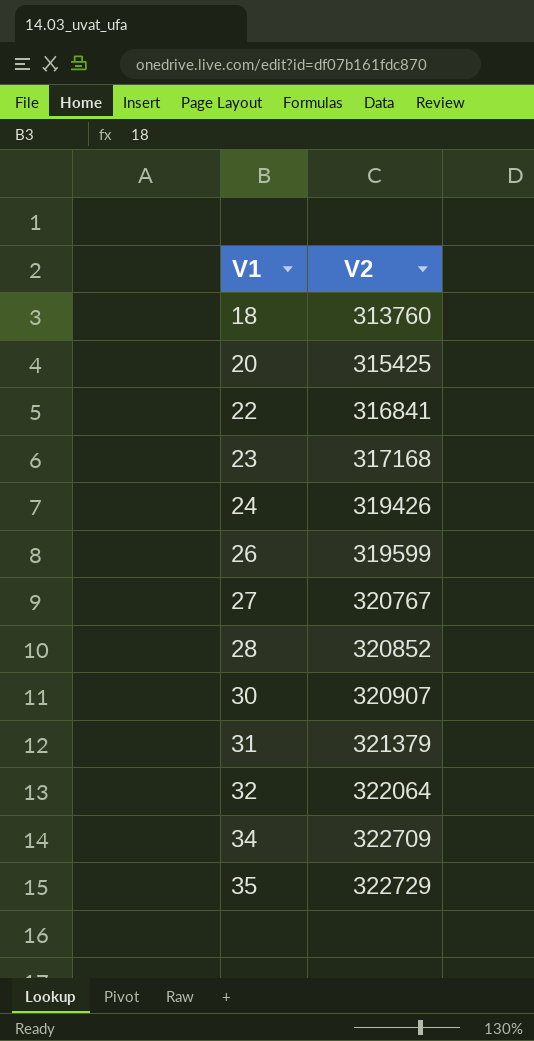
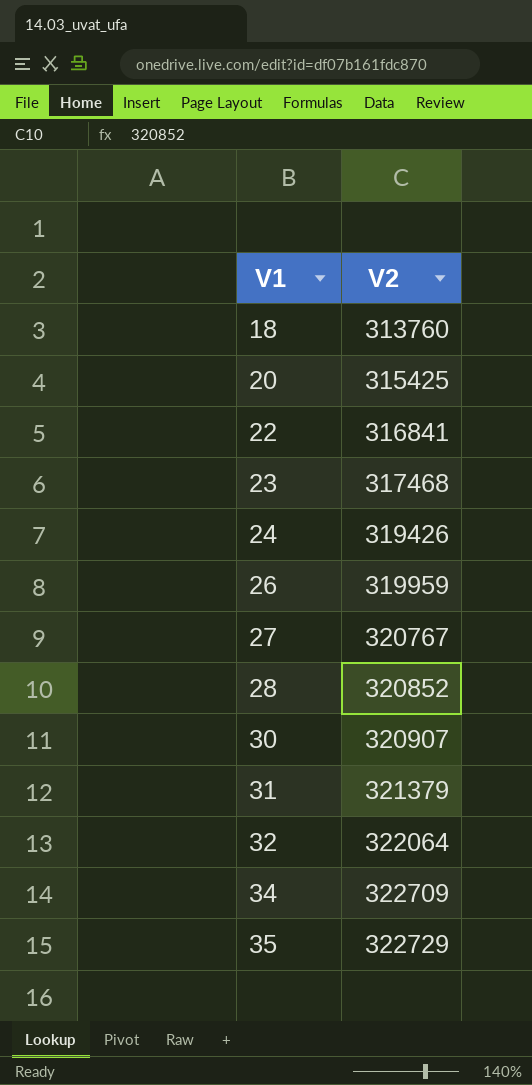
23 | V2: 317168 -> 317468
26 | V2: 319599 -> 319959

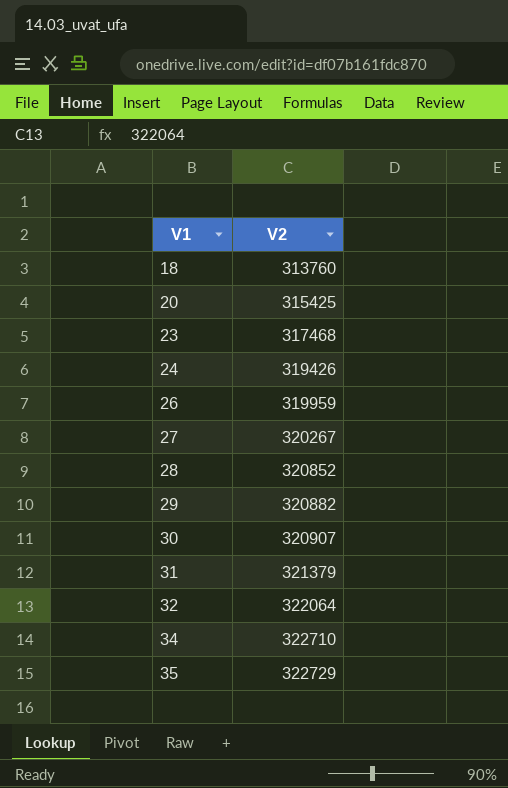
row 22: 316841 -> none
27 | V2: 320767 -> 320267
row 29: none -> 320882
34 | V2: 322709 -> 322710

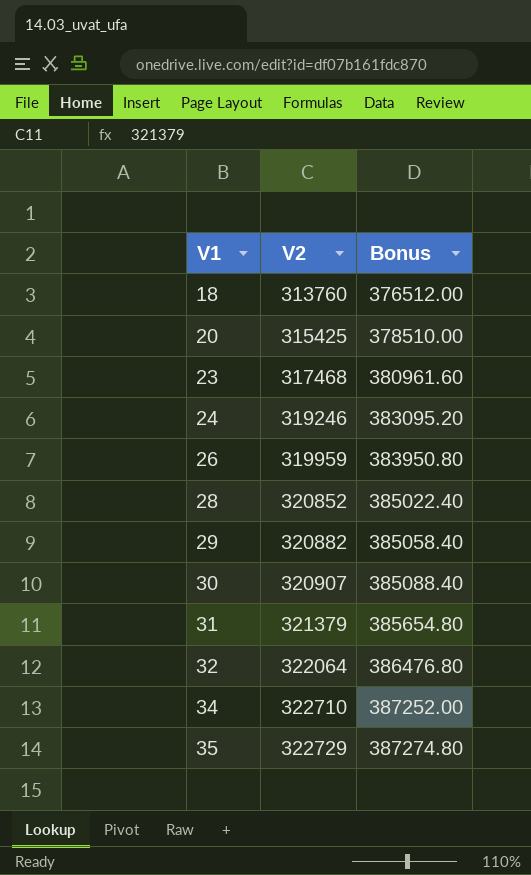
column Bonus | formula: none -> [V2] * 1.2
row 27: 320267 -> none
24 | V2: 319426 -> 319246

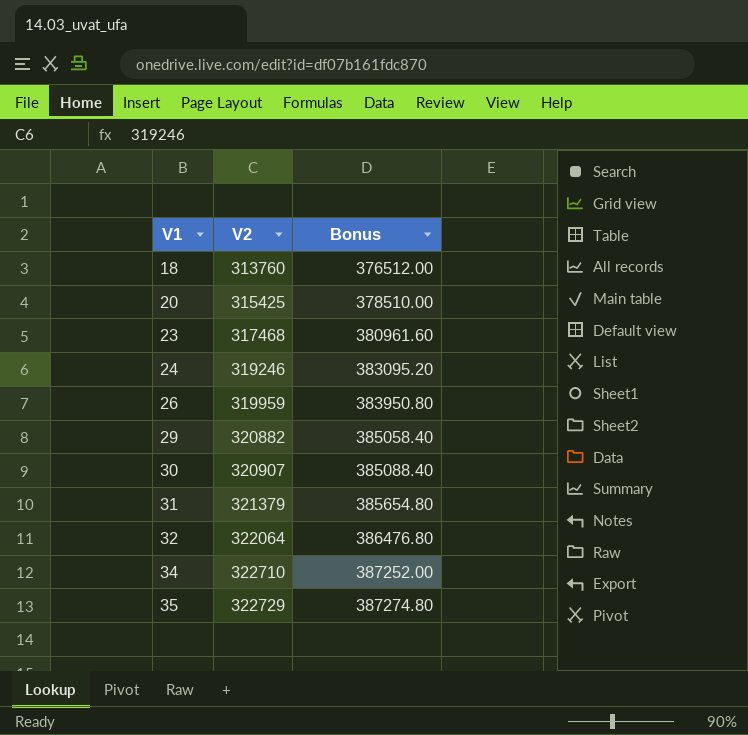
row 28: 320852 | 385022.40 -> none

